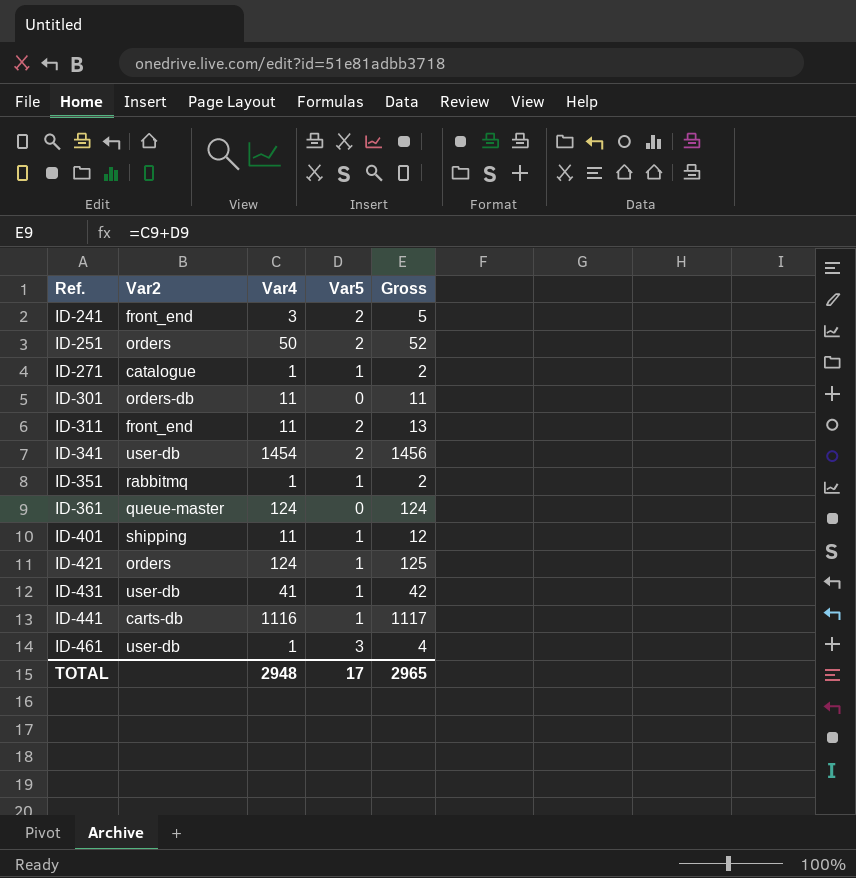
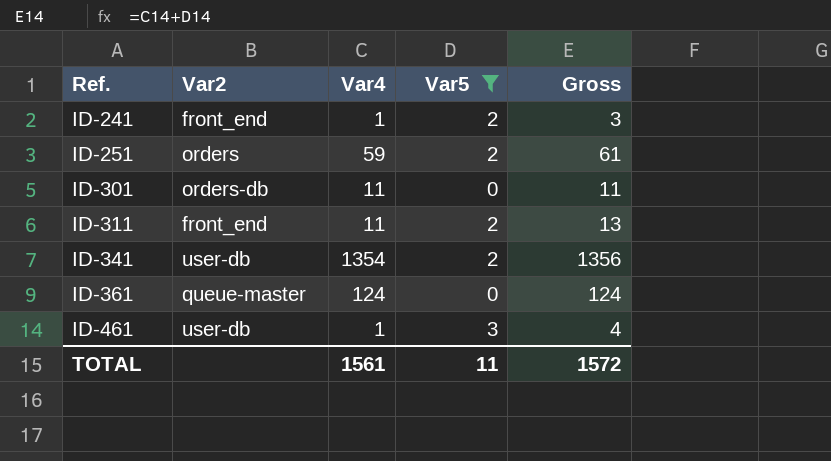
filter: none -> Var5 != 1
ID-241 | Var4: 3 -> 1
ID-241 | Gross: 5 -> 3
ID-251 | Var4: 50 -> 59
ID-251 | Gross: 52 -> 61
ID-341 | Var4: 1454 -> 1354
ID-341 | Gross: 1456 -> 1356
TOTAL | Var4: 2948 -> 1561
TOTAL | Var5: 17 -> 11
TOTAL | Gross: 2965 -> 1572

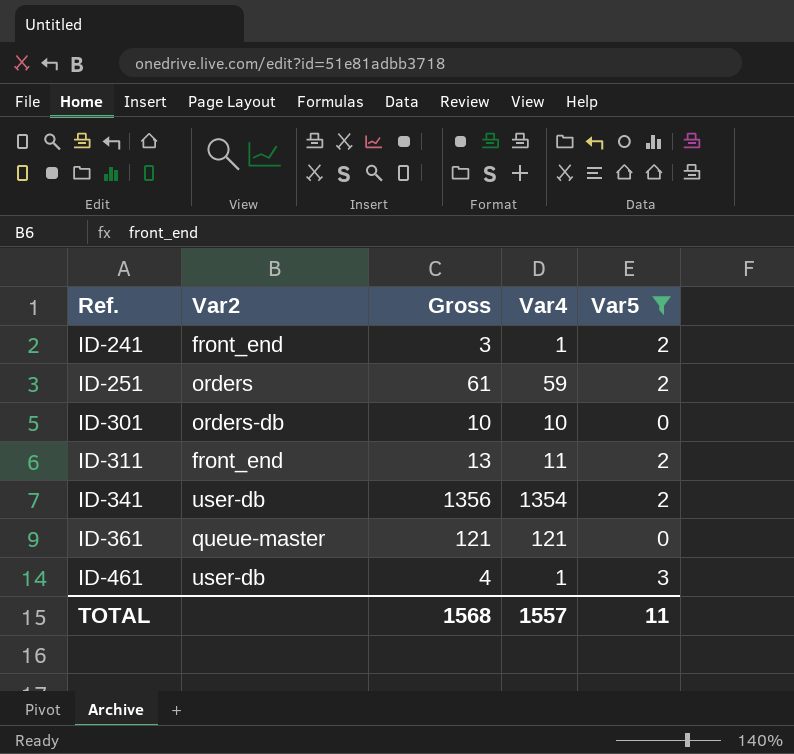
column Gross | position: 5 -> 3
ID-301 | Gross: 11 -> 10
ID-301 | Var4: 11 -> 10
ID-361 | Gross: 124 -> 121
ID-361 | Var4: 124 -> 121
TOTAL | Gross: 1572 -> 1568
TOTAL | Var4: 1561 -> 1557

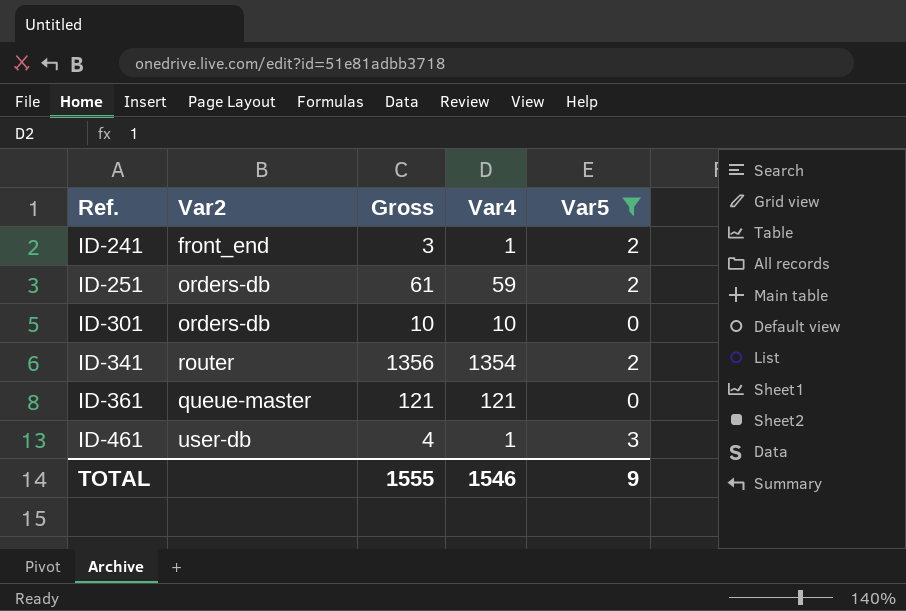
row ID-311: front_end | 13 | 11 | 2 -> none
ID-251 | Var2: orders -> orders-db
ID-341 | Var2: user-db -> router
TOTAL | Gross: 1568 -> 1555
TOTAL | Var4: 1557 -> 1546
TOTAL | Var5: 11 -> 9

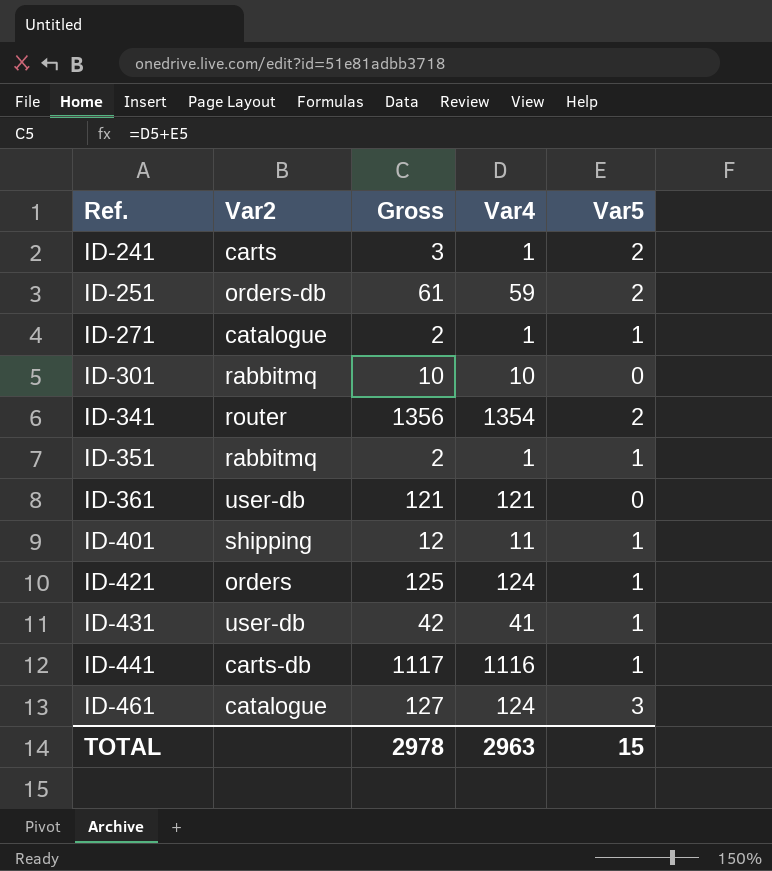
filter: Var5 != 1 -> none
ID-241 | Var2: front_end -> carts
ID-301 | Var2: orders-db -> rabbitmq
ID-361 | Var2: queue-master -> user-db
ID-461 | Var2: user-db -> catalogue
ID-461 | Gross: 4 -> 127
ID-461 | Var4: 1 -> 124
TOTAL | Gross: 1555 -> 2978
TOTAL | Var4: 1546 -> 2963
TOTAL | Var5: 9 -> 15

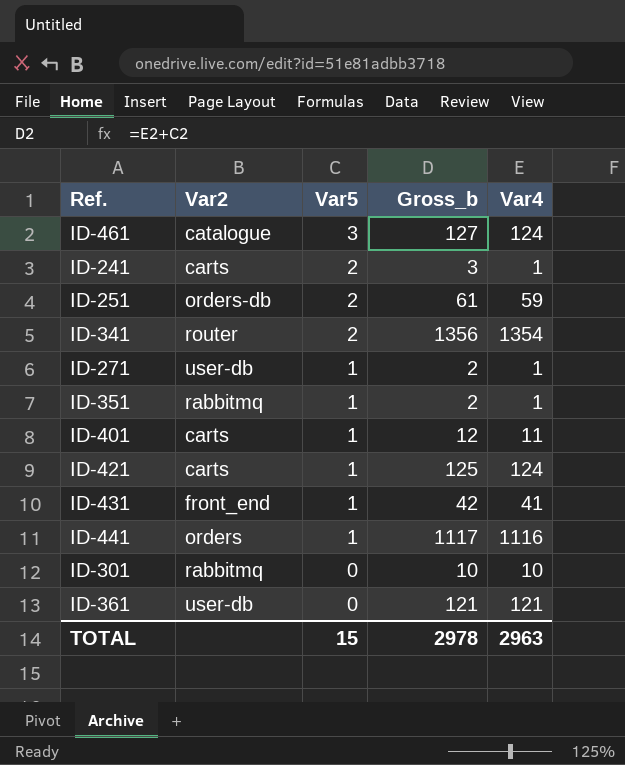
row order: Ref. ascending -> Var5 descending
column Var5 | position: 5 -> 3
column name: Gross -> Gross_b
ID-271 | Var2: catalogue -> user-db
ID-401 | Var2: shipping -> carts
ID-421 | Var2: orders -> carts
ID-431 | Var2: user-db -> front_end
ID-441 | Var2: carts-db -> orders

